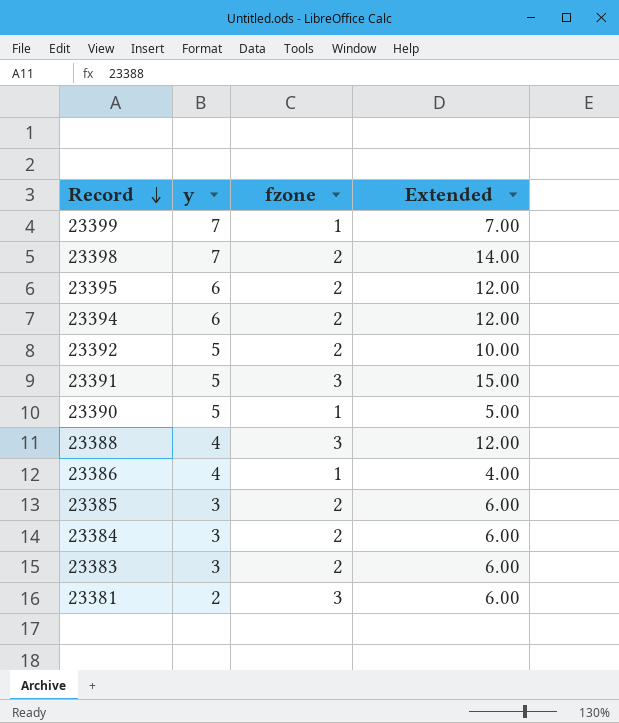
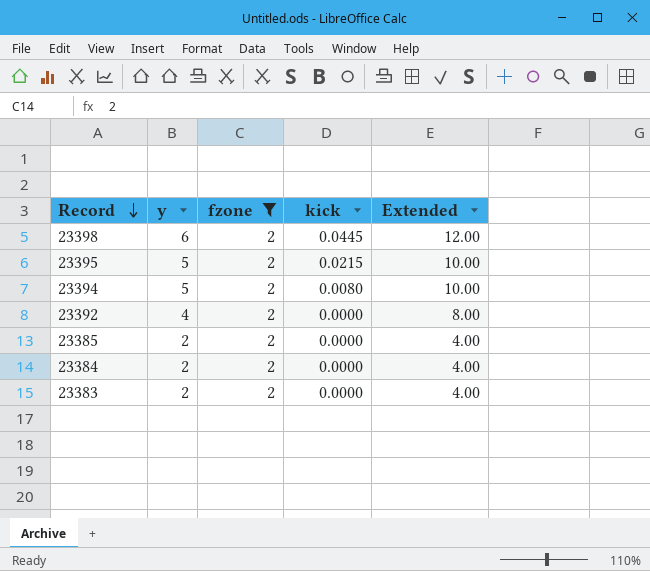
filter: none -> fzone = 2
column kick | position: none -> 4
23398 | y: 7 -> 6
23398 | Extended: 14.00 -> 12.00
23395 | y: 6 -> 5
23395 | Extended: 12.00 -> 10.00
23394 | y: 6 -> 5
23394 | Extended: 12.00 -> 10.00
23392 | y: 5 -> 4
23392 | Extended: 10.00 -> 8.00
23385 | y: 3 -> 2
23385 | Extended: 6.00 -> 4.00
23384 | y: 3 -> 2
23384 | Extended: 6.00 -> 4.00
23383 | y: 3 -> 2
23383 | Extended: 6.00 -> 4.00

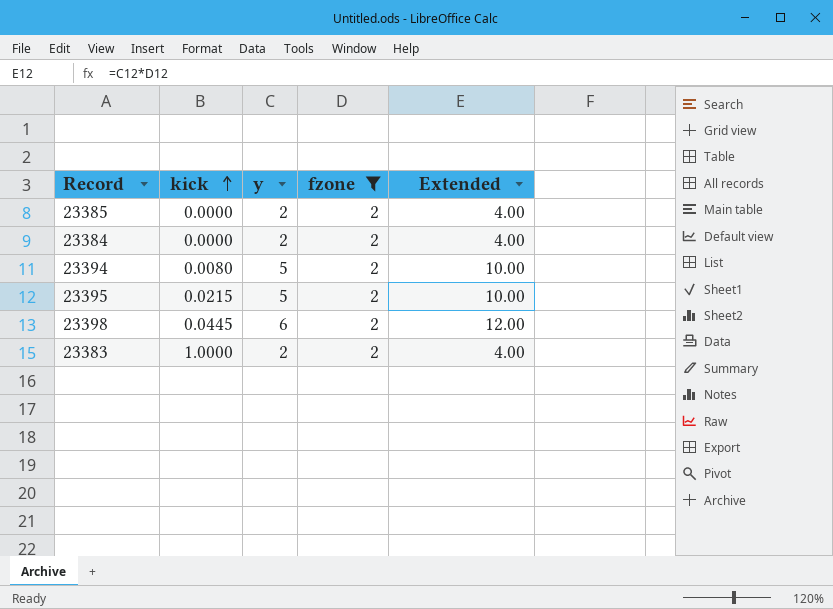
row order: Record descending -> kick ascending
column kick | position: 4 -> 2
row 23392: 4 | 2 | 0.0000 | 8.00 -> none
23383 | kick: 0.0000 -> 1.0000

